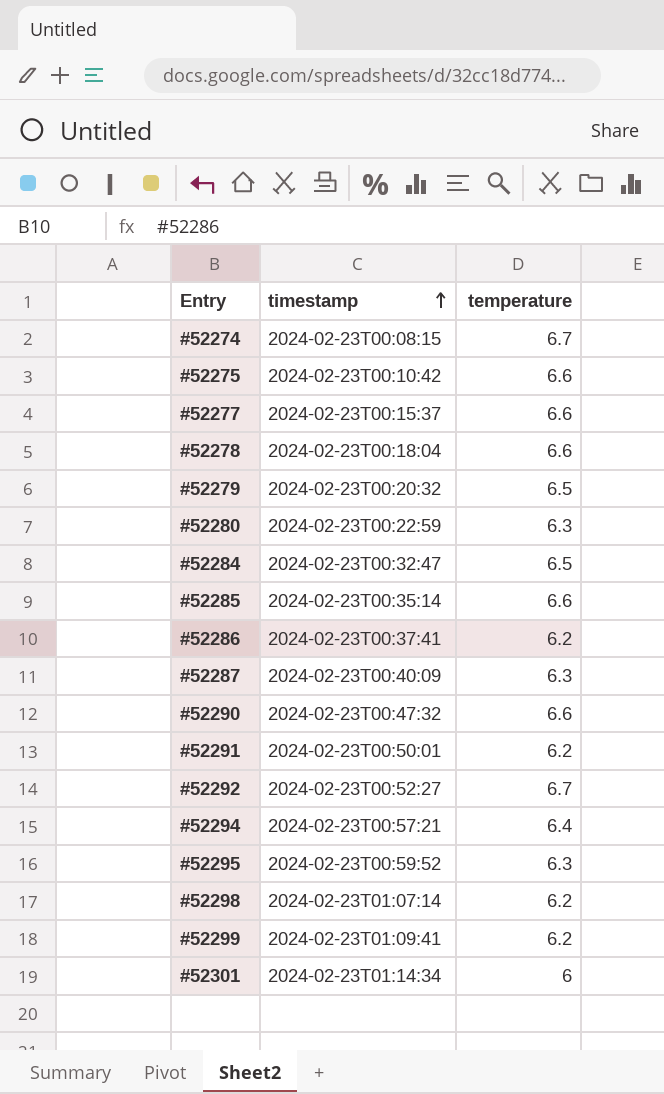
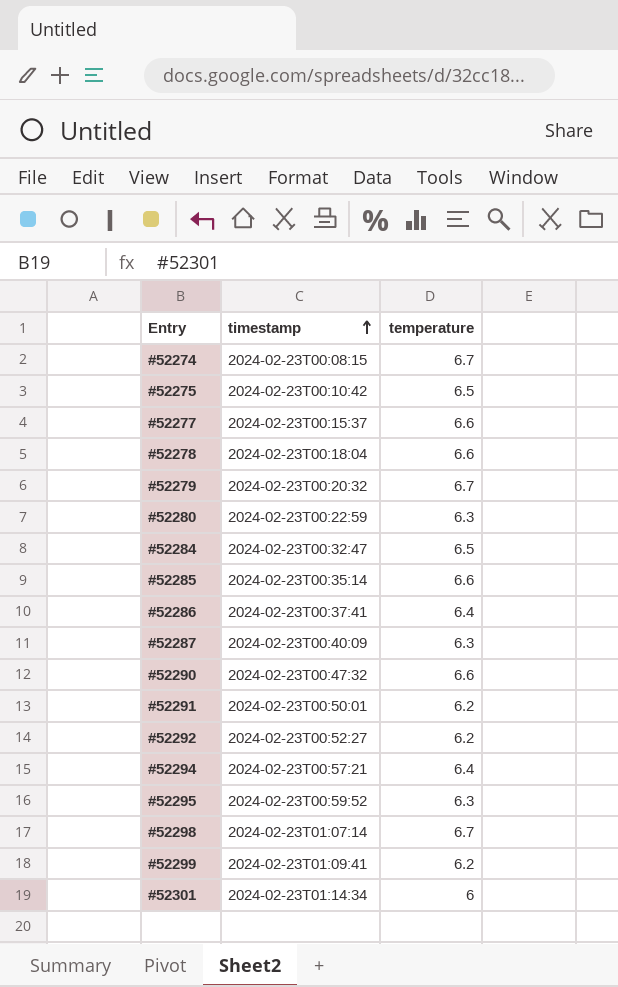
#52275 | temperature: 6.6 -> 6.5
#52279 | temperature: 6.5 -> 6.7
#52286 | temperature: 6.2 -> 6.4
#52292 | temperature: 6.7 -> 6.2
#52298 | temperature: 6.2 -> 6.7

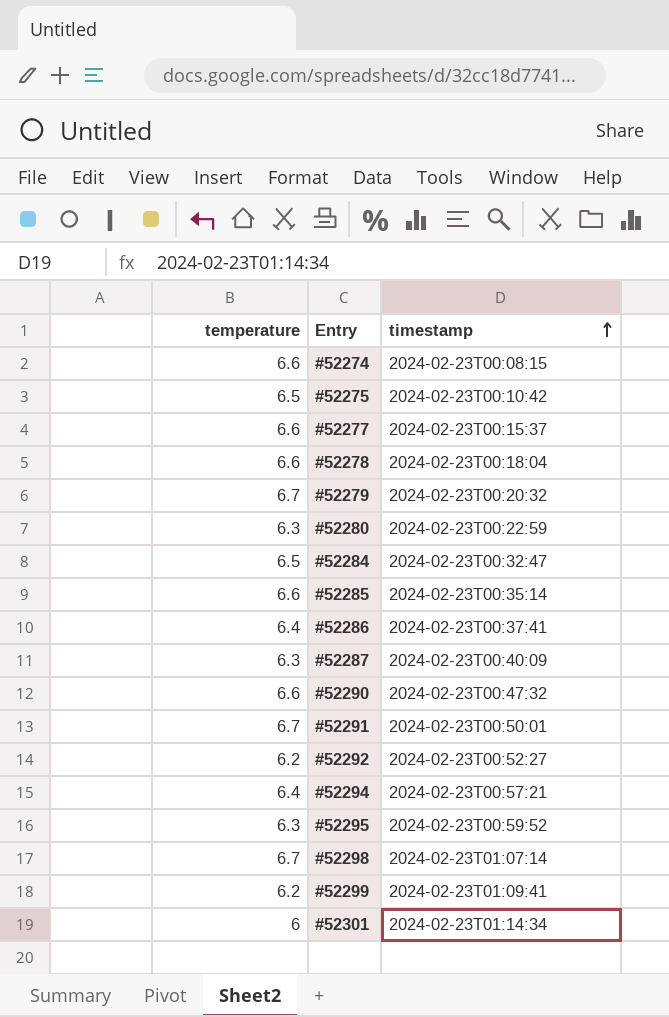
column temperature | position: 3 -> 1
#52274 | temperature: 6.7 -> 6.6
#52291 | temperature: 6.2 -> 6.7

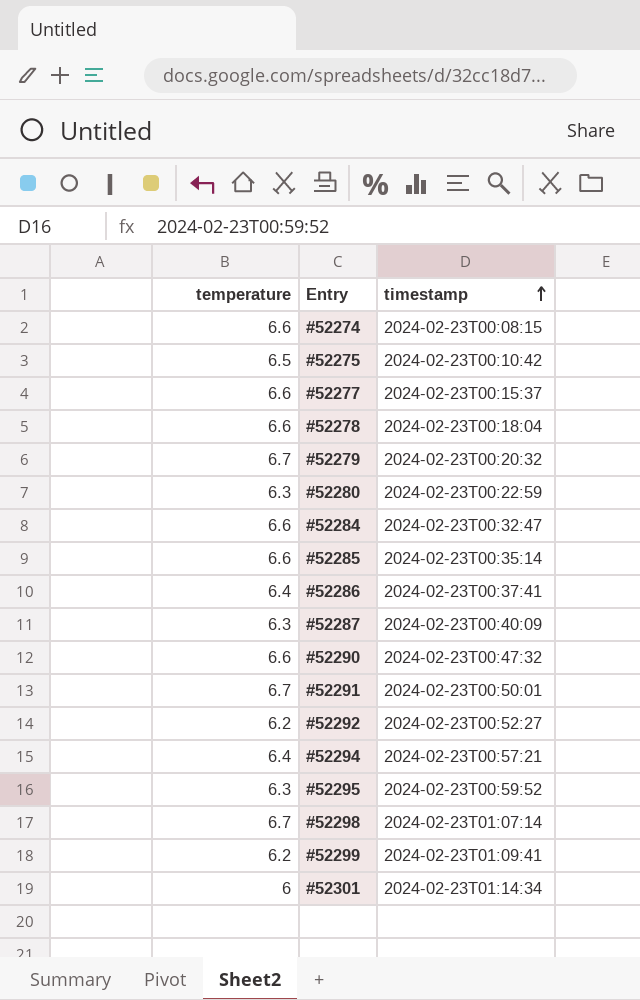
#52284 | temperature: 6.5 -> 6.6

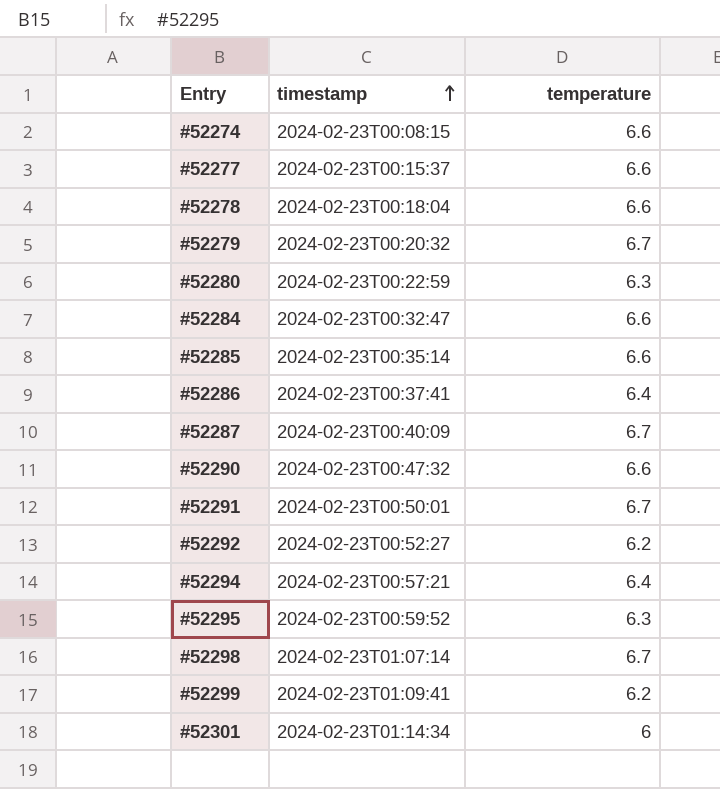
column temperature | position: 1 -> 3
row #52275: 6.5 | 2024-02-23T00:10:42 -> none
#52287 | temperature: 6.3 -> 6.7

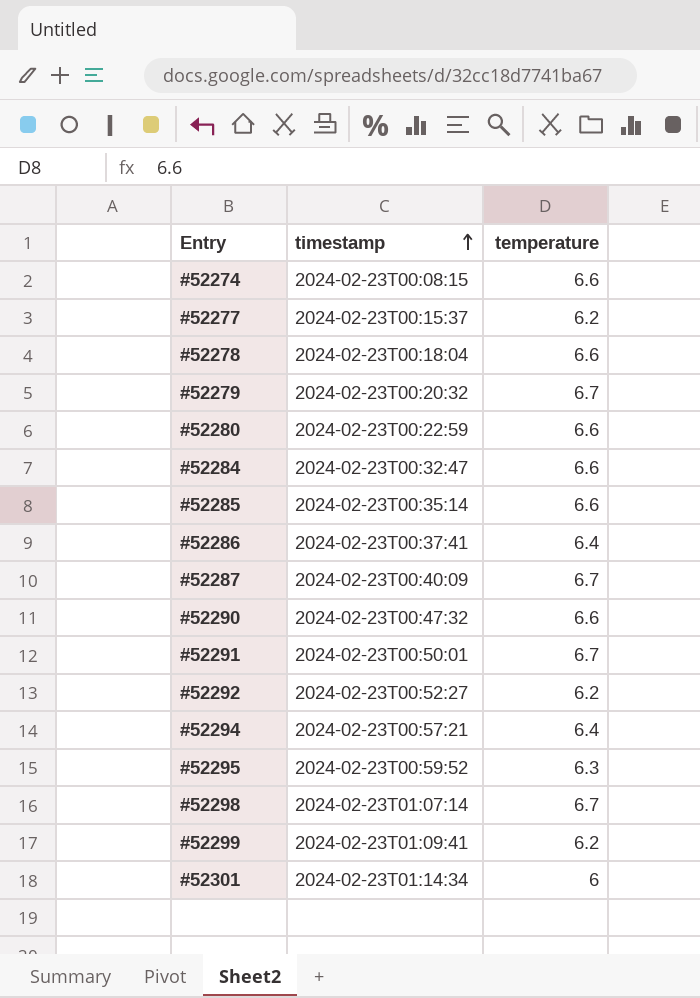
#52277 | temperature: 6.6 -> 6.2
#52280 | temperature: 6.3 -> 6.6

